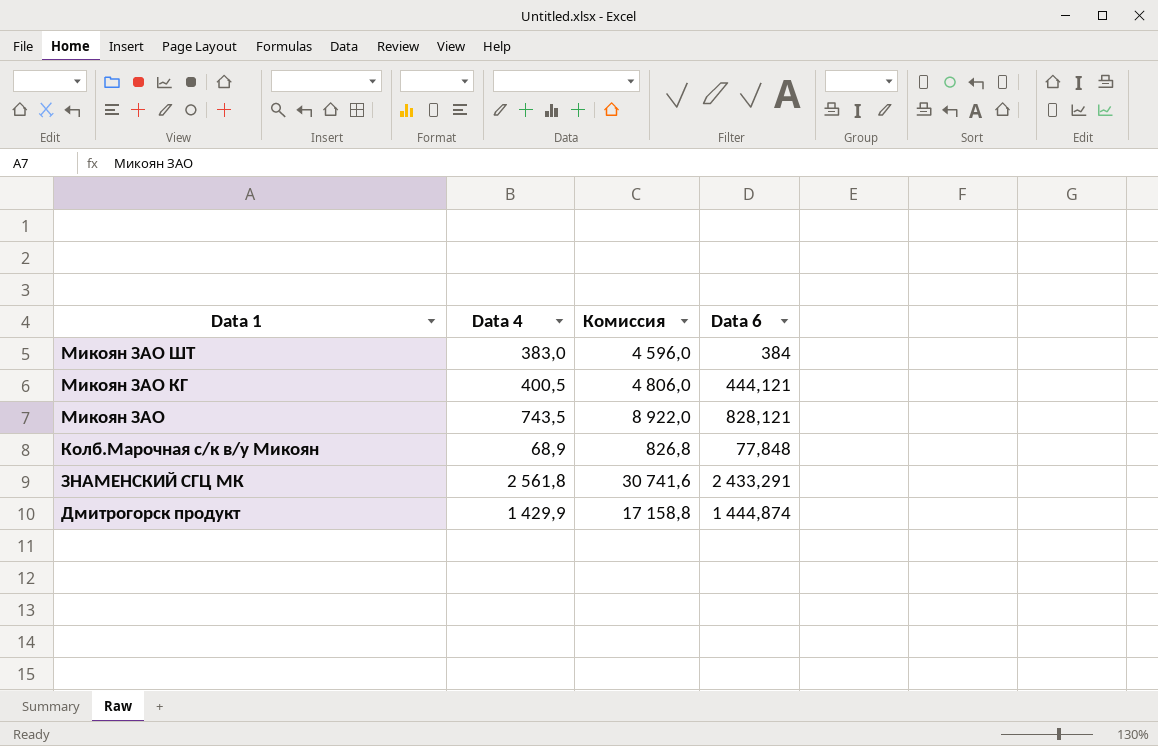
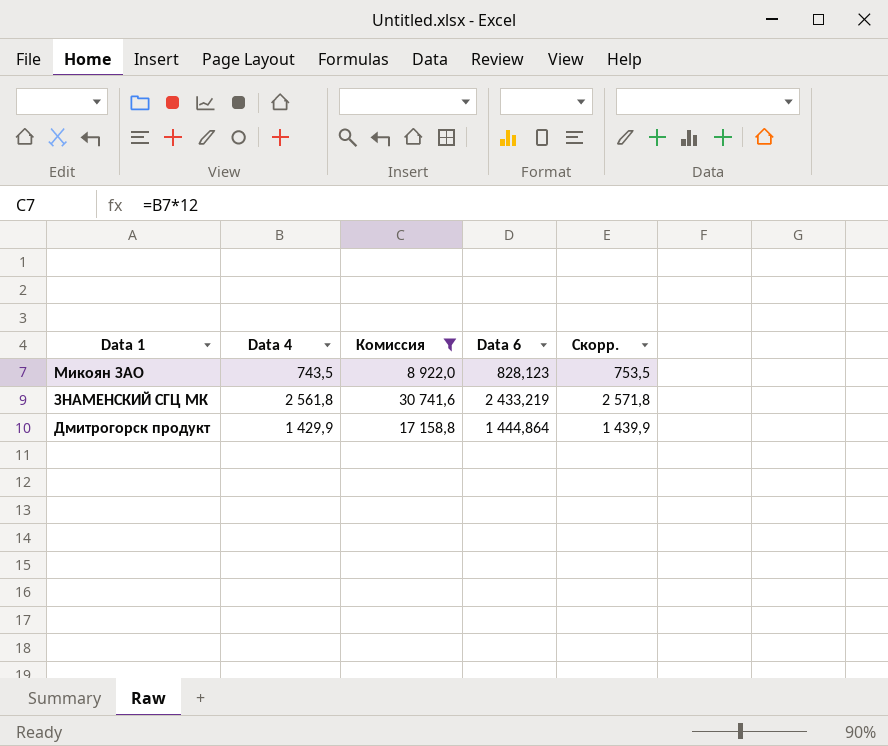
filter: none -> Комиссия >= 8 922,0
column Скорр. | formula: none -> [Data 4] + 10
Микоян ЗАО | Data 6: 828,121 -> 828,123
ЗНАМЕНСКИЙ СГЦ МК | Data 6: 2 433,291 -> 2 433,219
Дмитрогорск продукт | Data 6: 1 444,874 -> 1 444,864

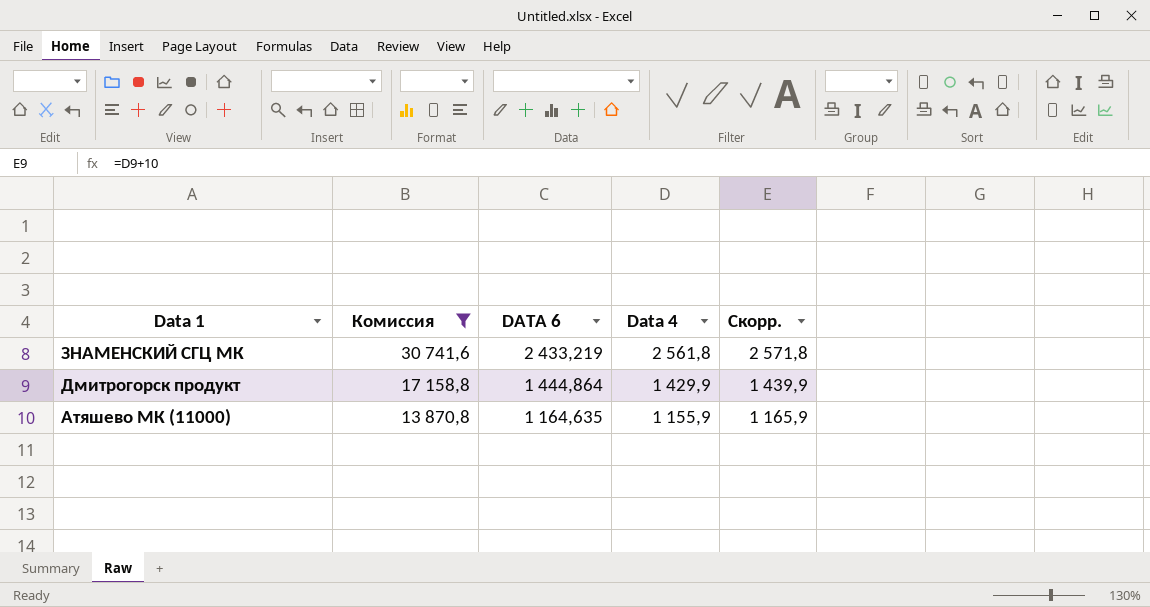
column name: Data 6 -> DATA 6
column Data 4 | position: 2 -> 4
row Микоян ЗАО: 743,5 | 8 922,0 | 828,123 | 753,5 -> none
row Атяшево МК (11000): none -> 13 870,8 | 1 164,635 | 1 155,9 | 1 165,9

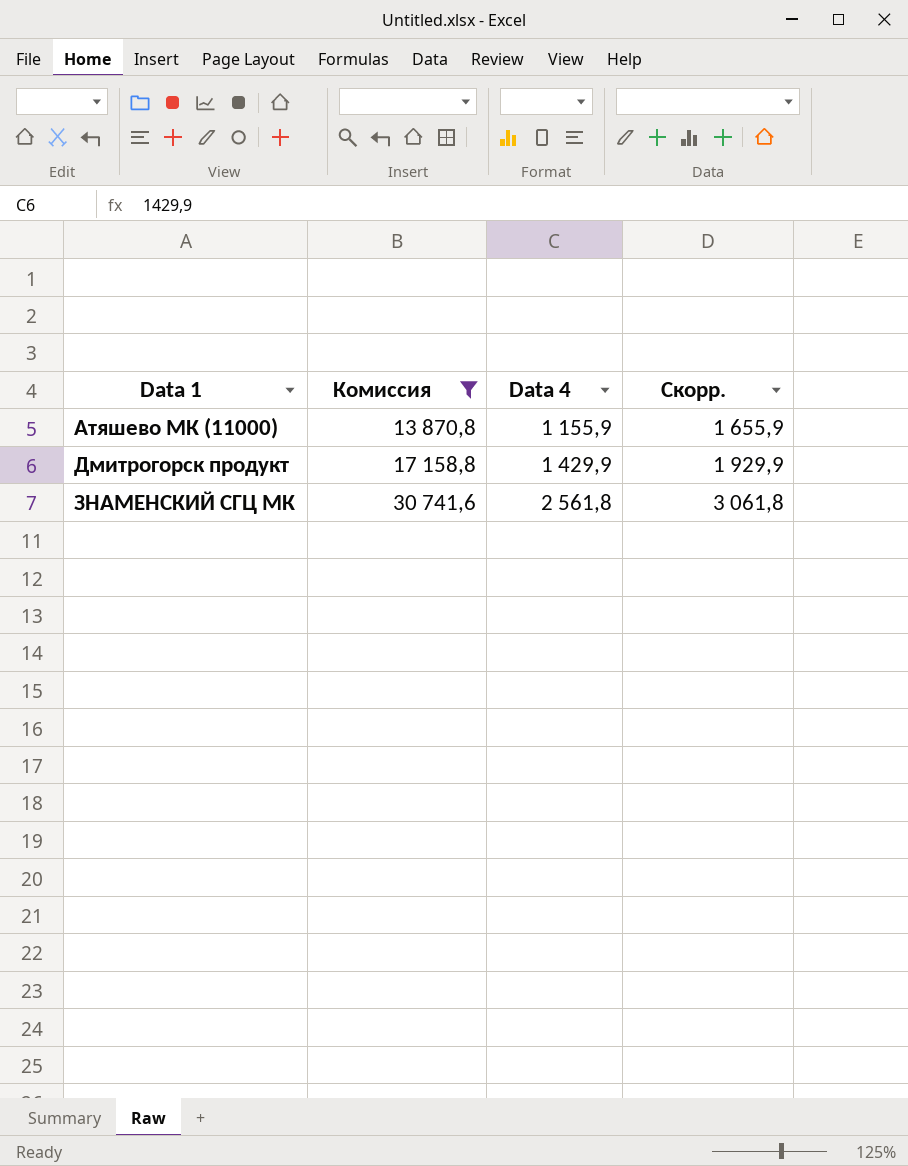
row order: Data 1 descending -> Data 1 ascending
column DATA 6 | position: 3 -> none
column Скорр. | formula: [Data 4] + 10 -> [Data 4] + 500

